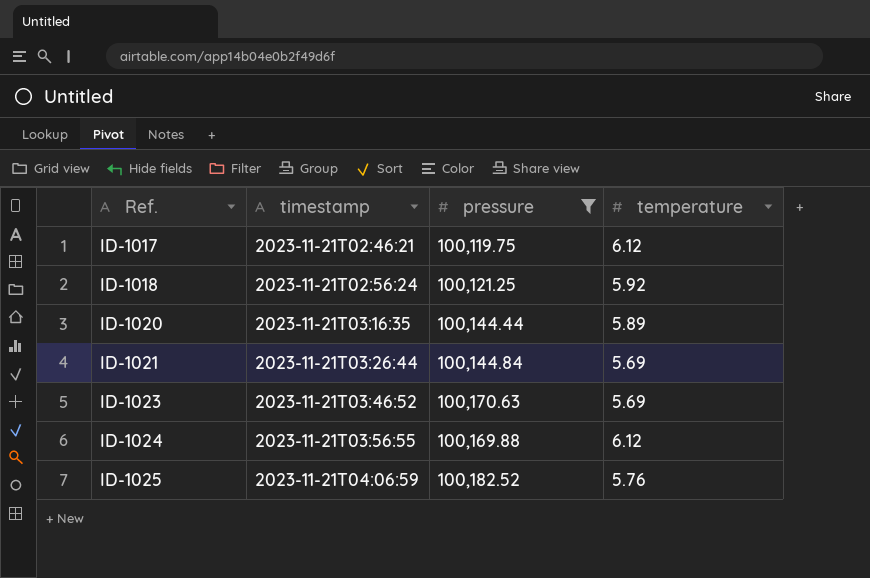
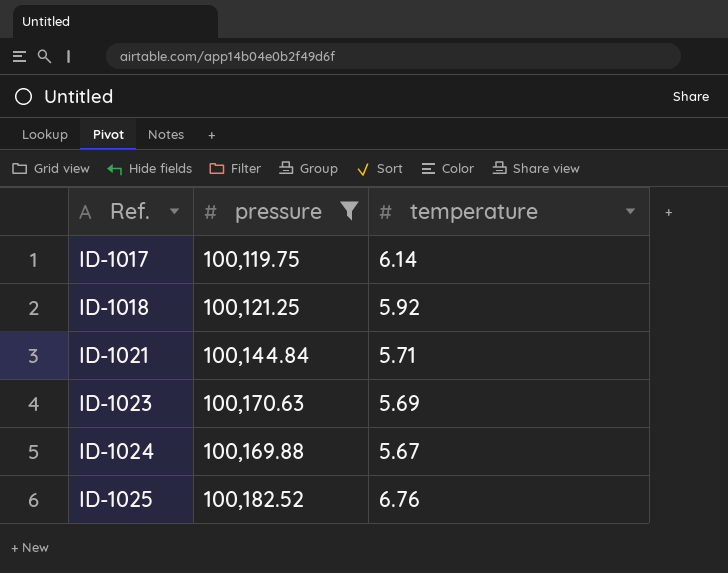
column timestamp | position: 2 -> none
row ID-1020: 2023-11-21T03:16:35 | 100,144.44 | 5.89 -> none
ID-1017 | temperature: 6.12 -> 6.14
ID-1021 | temperature: 5.69 -> 5.71
ID-1024 | temperature: 6.12 -> 5.67
ID-1025 | temperature: 5.76 -> 6.76

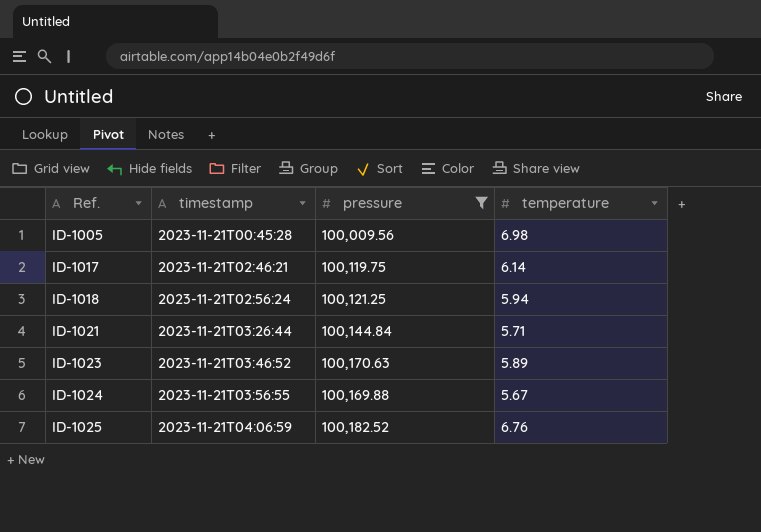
column timestamp | position: none -> 2
row ID-1005: none -> 2023-11-21T00:45:28 | 100,009.56 | 6.98
ID-1018 | temperature: 5.92 -> 5.94
ID-1023 | temperature: 5.69 -> 5.89

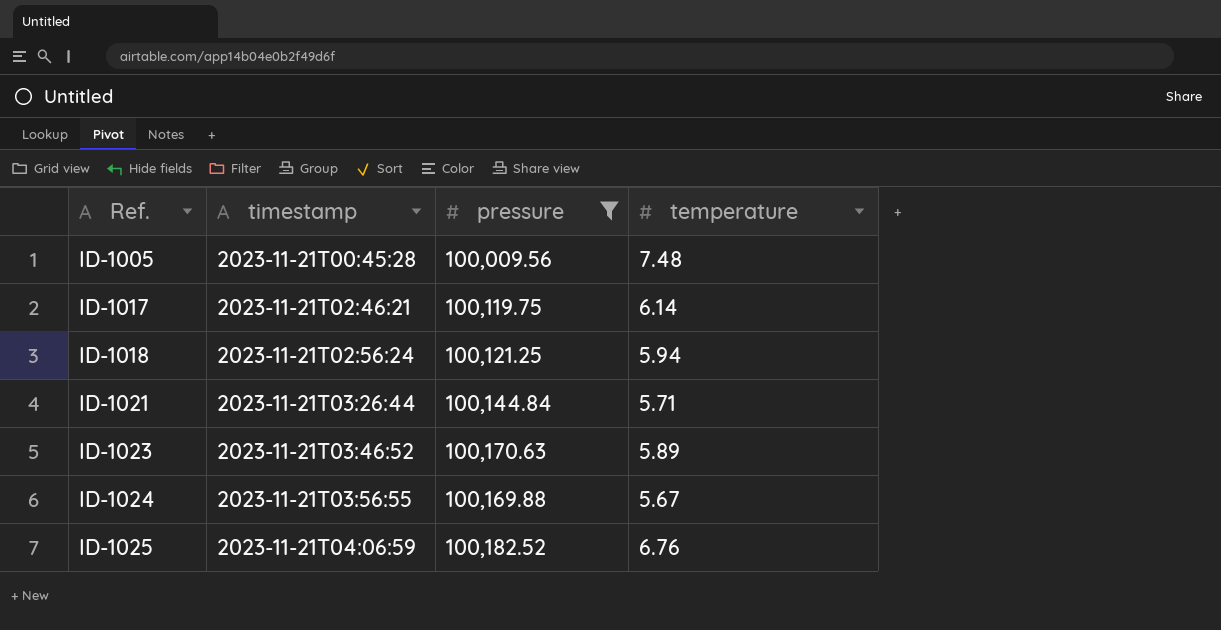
ID-1005 | temperature: 6.98 -> 7.48

